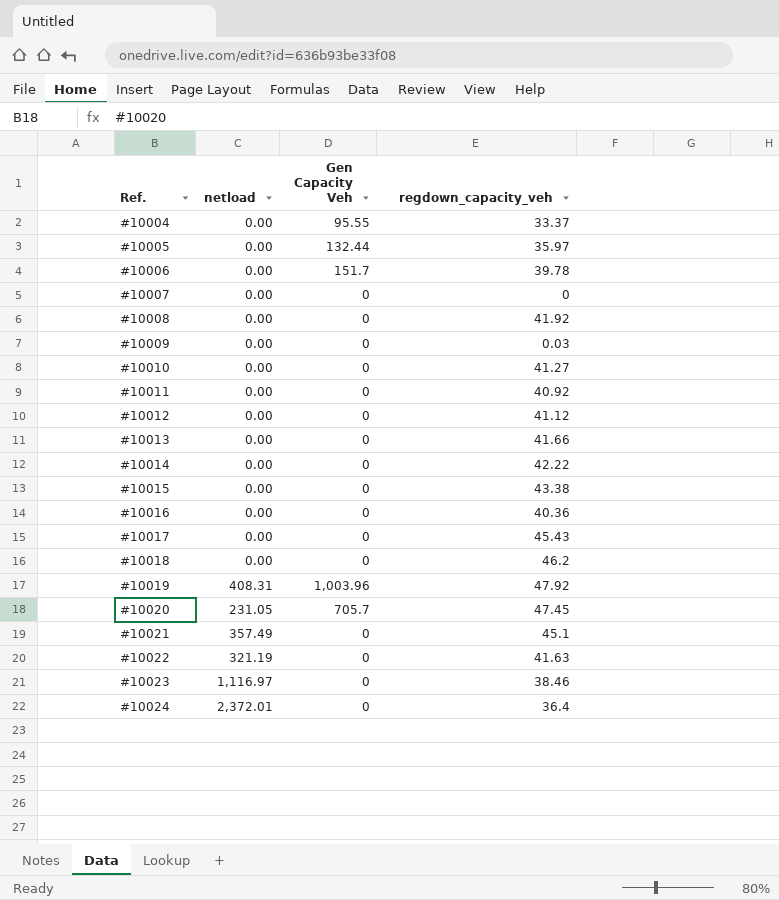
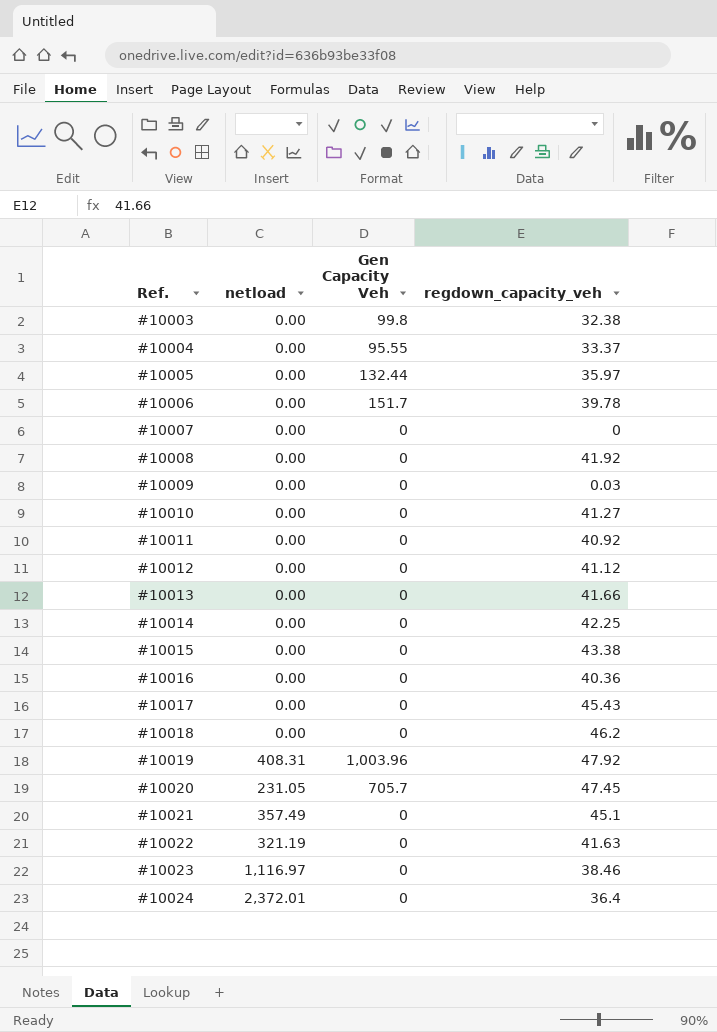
row #10003: none -> 0.00 | 99.8 | 32.38
#10014 | regdown_capacity_veh: 42.22 -> 42.25

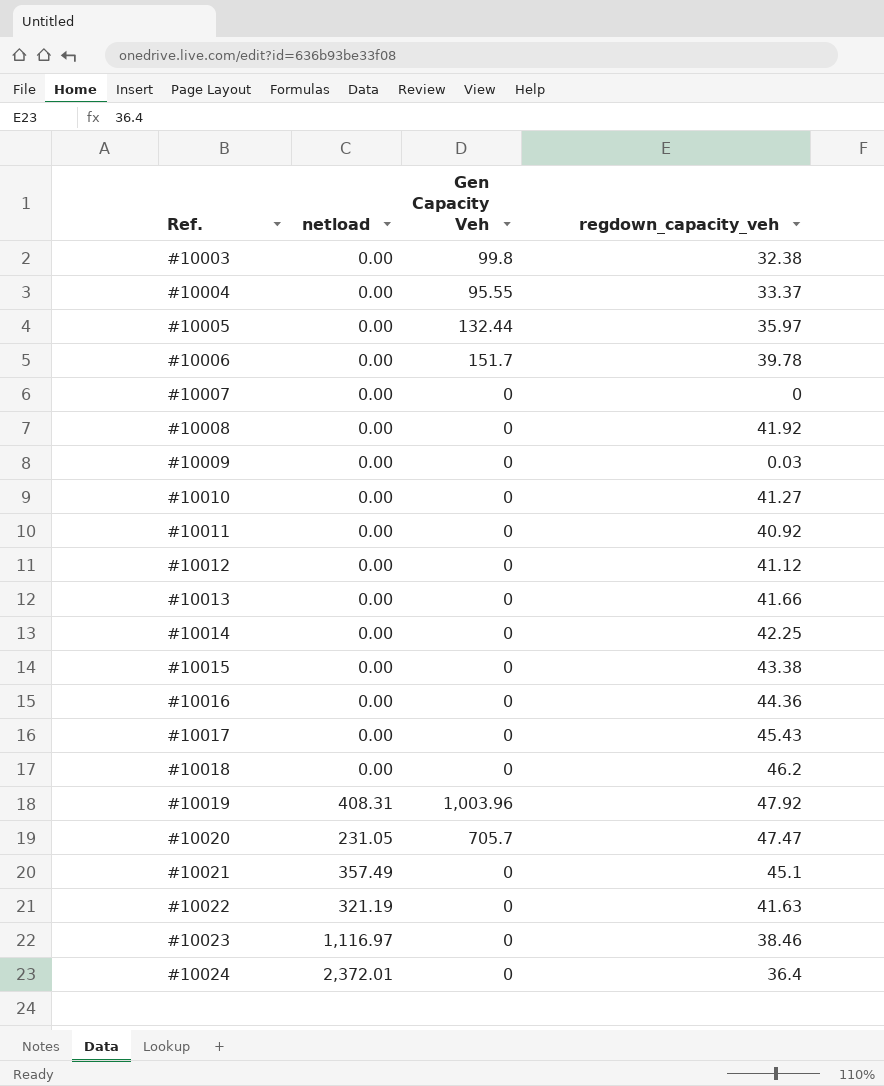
#10016 | regdown_capacity_veh: 40.36 -> 44.36
#10020 | regdown_capacity_veh: 47.45 -> 47.47

